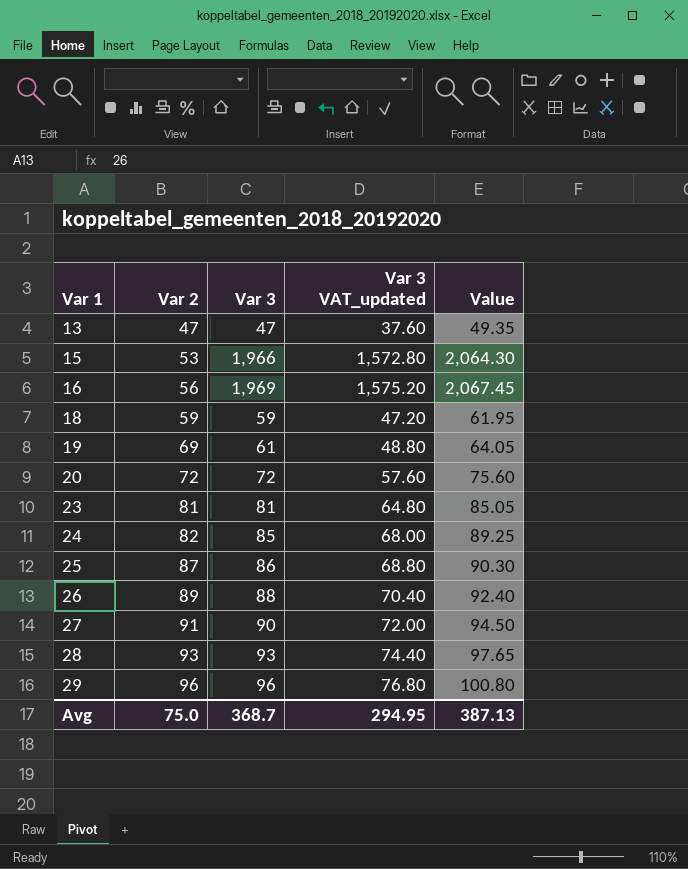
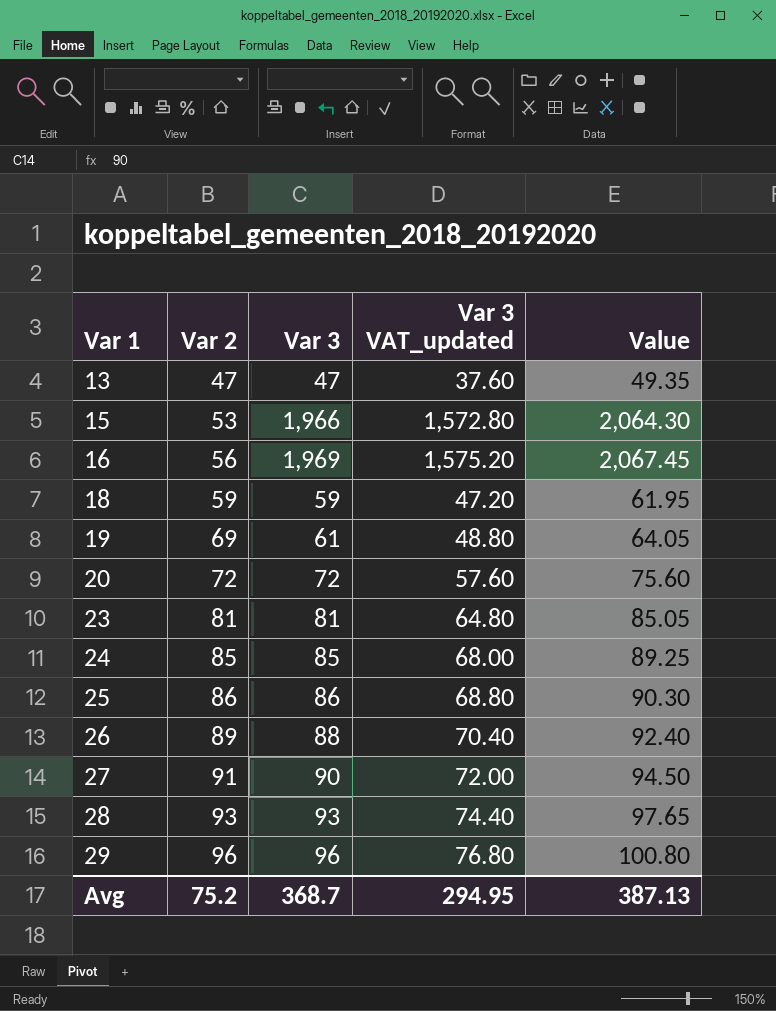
24 | Var 2: 82 -> 85
25 | Var 2: 87 -> 86
Avg | Var 2: 75.0 -> 75.2

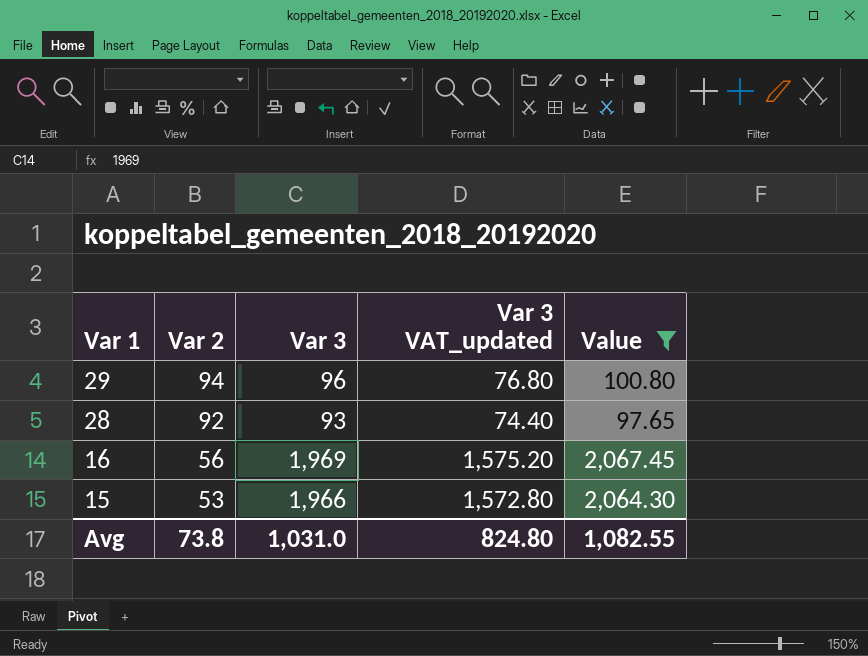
filter: none -> Value >= 97.65
row order: Var 1 ascending -> Var 1 descending
29 | Var 2: 96 -> 94
28 | Var 2: 93 -> 92
Avg | Var 2: 75.2 -> 73.8
Avg | Var 3: 368.7 -> 1,031.0
Avg | Var 3 VAT_updated: 294.95 -> 824.80
Avg | Value: 387.13 -> 1,082.55

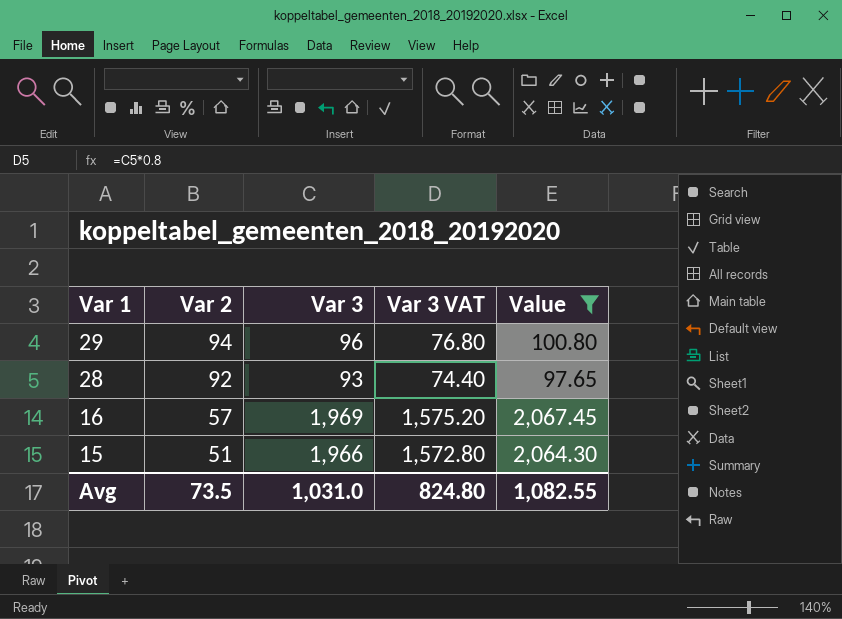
column name: Var 3 VAT_updated -> Var 3 VAT
16 | Var 2: 56 -> 57
15 | Var 2: 53 -> 51
Avg | Var 2: 73.8 -> 73.5

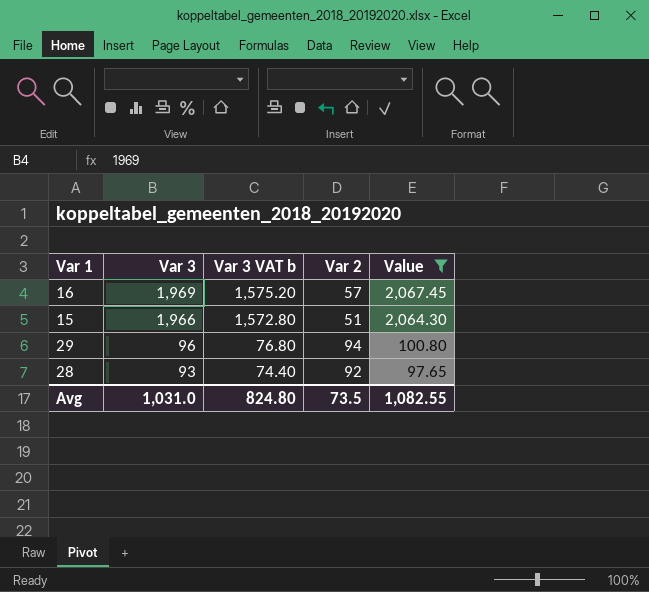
row order: Var 1 descending -> Var 3 descending
column name: Var 3 VAT -> Var 3 VAT b
column Var 2 | position: 2 -> 4

